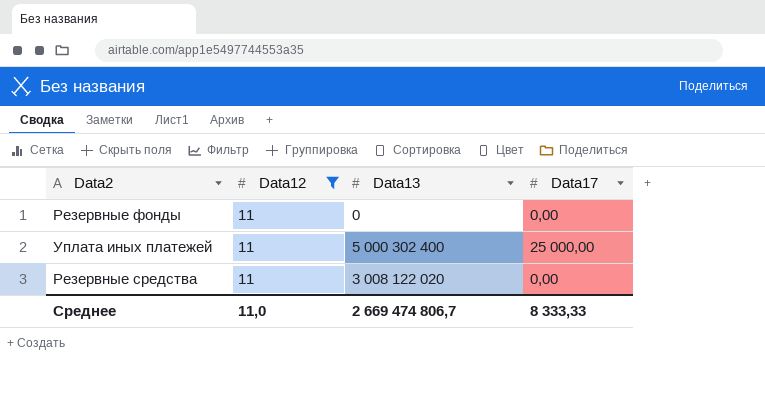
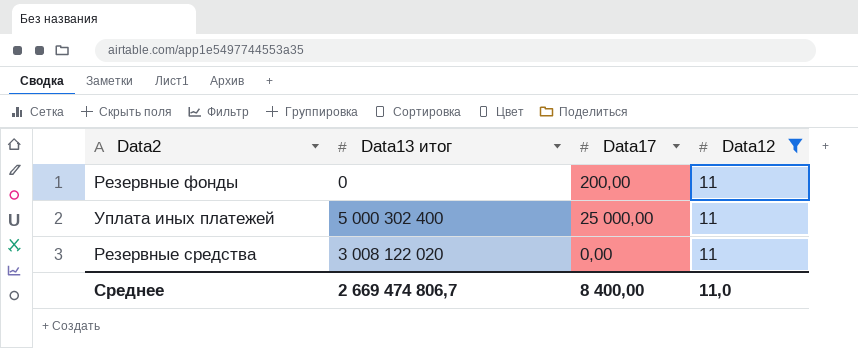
column name: Data13 -> Data13 итог
column Data12 | position: 2 -> 4
Резервные фонды | Data17: 0,00 -> 200,00
Среднее | Data17: 8 333,33 -> 8 400,00

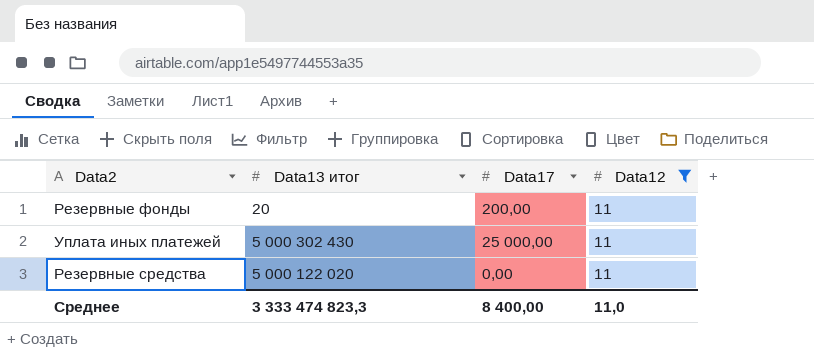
Резервные фонды | Data13 итог: 0 -> 20
Уплата иных платежей | Data13 итог: 5 000 302 400 -> 5 000 302 430
Резервные средства | Data13 итог: 3 008 122 020 -> 5 000 122 020
Среднее | Data13 итог: 2 669 474 806,7 -> 3 333 474 823,3

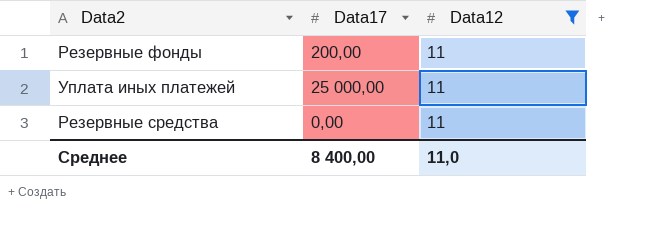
column Data13 итог | position: 2 -> none

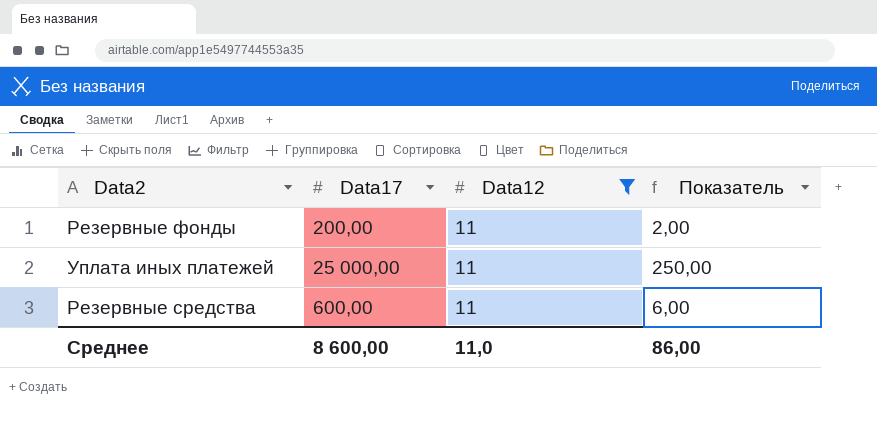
column Показатель | formula: none -> [Data17] * 0,01
Резервные средства | Data17: 0,00 -> 600,00
Среднее | Data17: 8 400,00 -> 8 600,00

